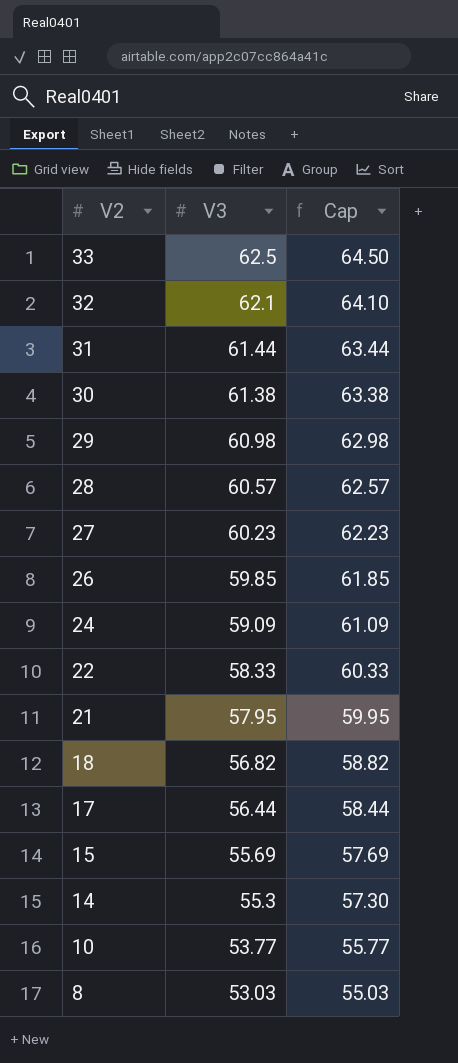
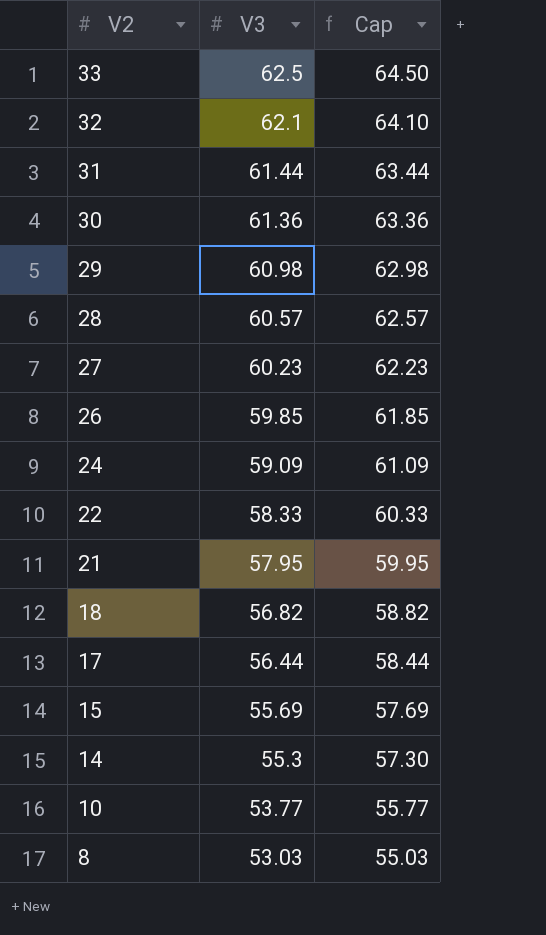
30 | V3: 61.38 -> 61.36
30 | Cap: 63.38 -> 63.36

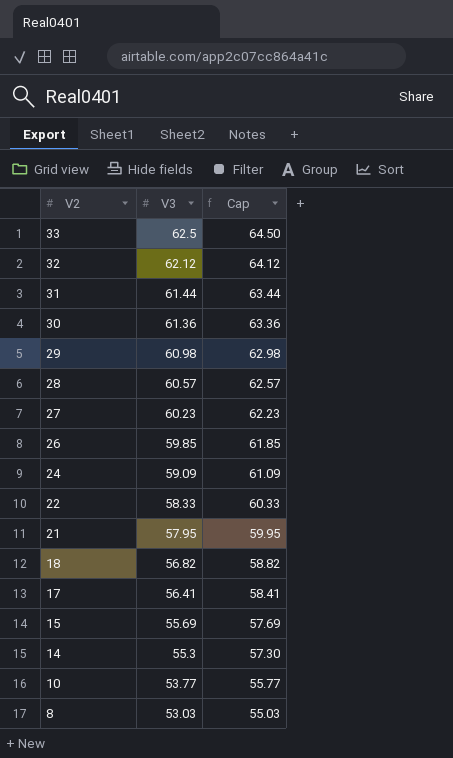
32 | V3: 62.1 -> 62.12
32 | Cap: 64.10 -> 64.12
17 | V3: 56.44 -> 56.41
17 | Cap: 58.44 -> 58.41

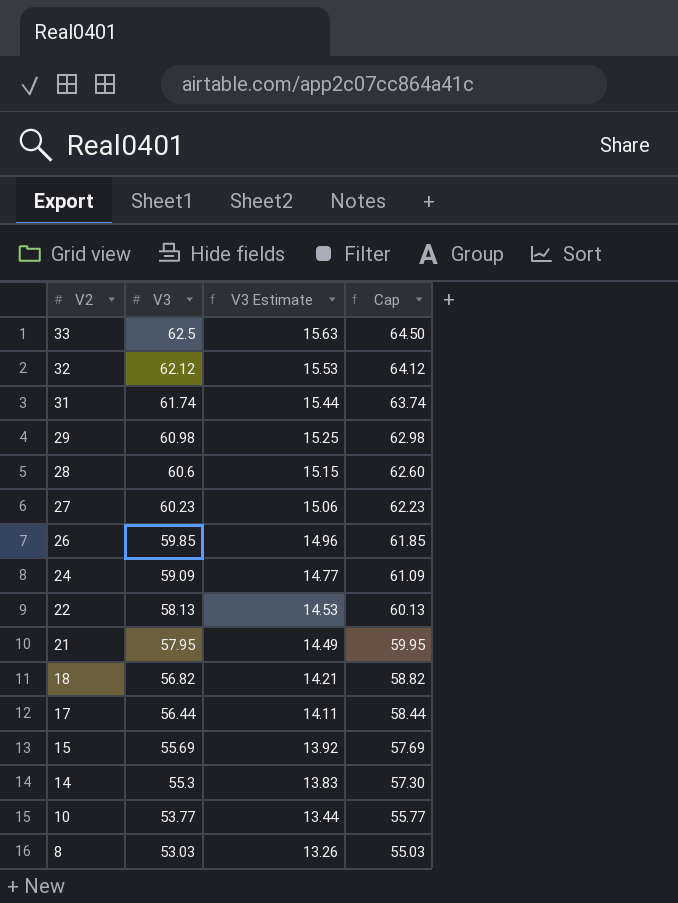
column V3 Estimate | formula: none -> [V3] * 0.25
row 30: 61.36 | 63.36 -> none
31 | V3: 61.44 -> 61.74
31 | Cap: 63.44 -> 63.74
28 | V3: 60.57 -> 60.6
28 | Cap: 62.57 -> 62.60
22 | V3: 58.33 -> 58.13
22 | Cap: 60.33 -> 60.13
17 | V3: 56.41 -> 56.44
17 | Cap: 58.41 -> 58.44

